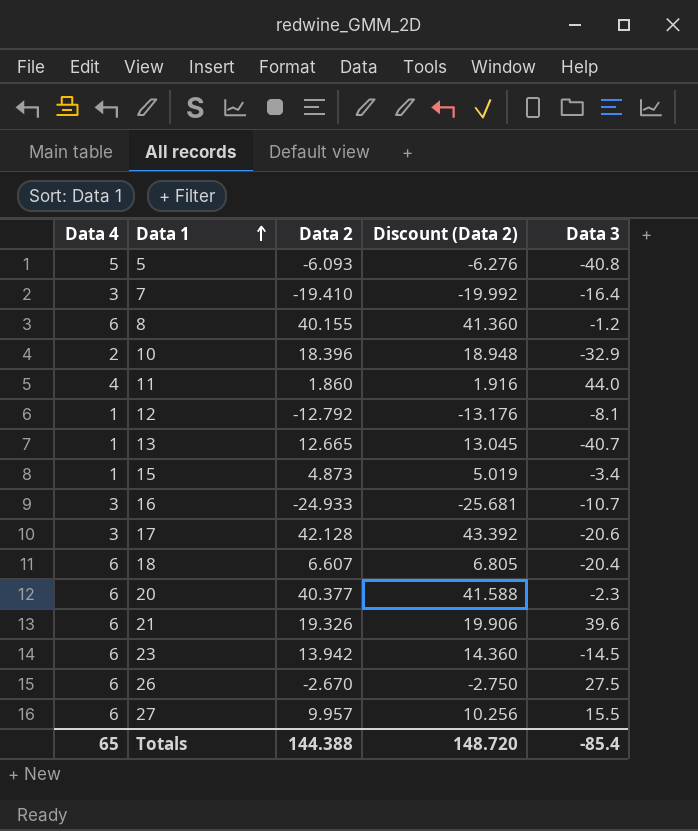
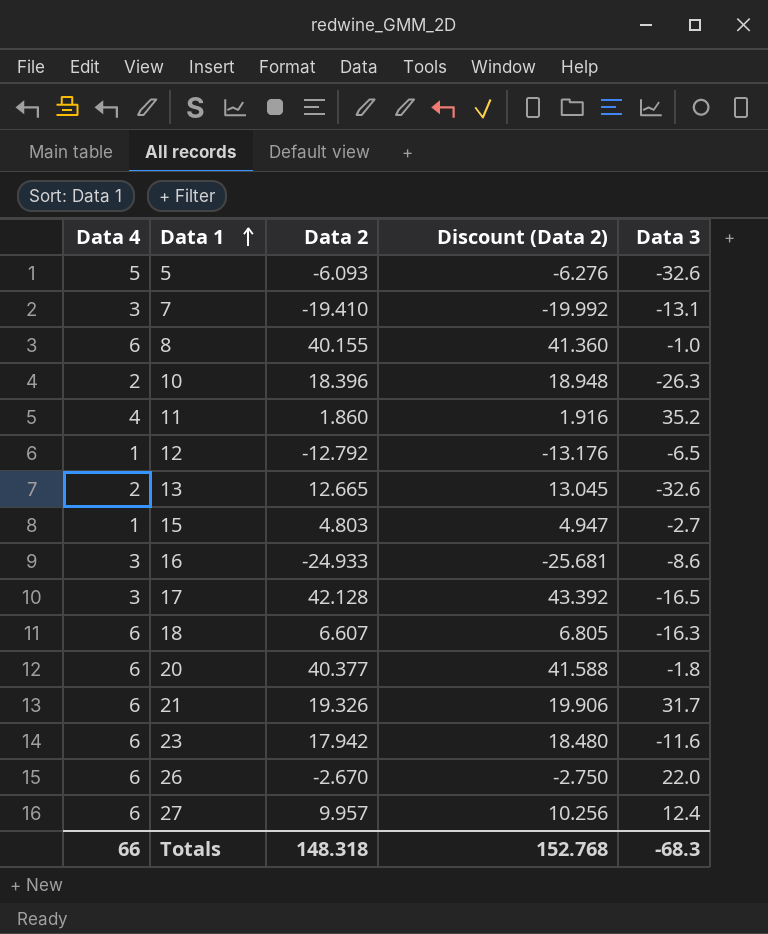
5 | Data 3: -40.8 -> -32.6
7 | Data 3: -16.4 -> -13.1
8 | Data 3: -1.2 -> -1.0
10 | Data 3: -32.9 -> -26.3
11 | Data 3: 44.0 -> 35.2
12 | Data 3: -8.1 -> -6.5
13 | Data 4: 1 -> 2
13 | Data 3: -40.7 -> -32.6
15 | Data 2: 4.873 -> 4.803
15 | Discount (Data 2): 5.019 -> 4.947
15 | Data 3: -3.4 -> -2.7
16 | Data 3: -10.7 -> -8.6
17 | Data 3: -20.6 -> -16.5
18 | Data 3: -20.4 -> -16.3
20 | Data 3: -2.3 -> -1.8
21 | Data 3: 39.6 -> 31.7
23 | Data 2: 13.942 -> 17.942
23 | Discount (Data 2): 14.360 -> 18.480
23 | Data 3: -14.5 -> -11.6
26 | Data 3: 27.5 -> 22.0
27 | Data 3: 15.5 -> 12.4
Totals | Data 4: 65 -> 66
Totals | Data 2: 144.388 -> 148.318
Totals | Discount (Data 2): 148.720 -> 152.768
Totals | Data 3: -85.4 -> -68.3

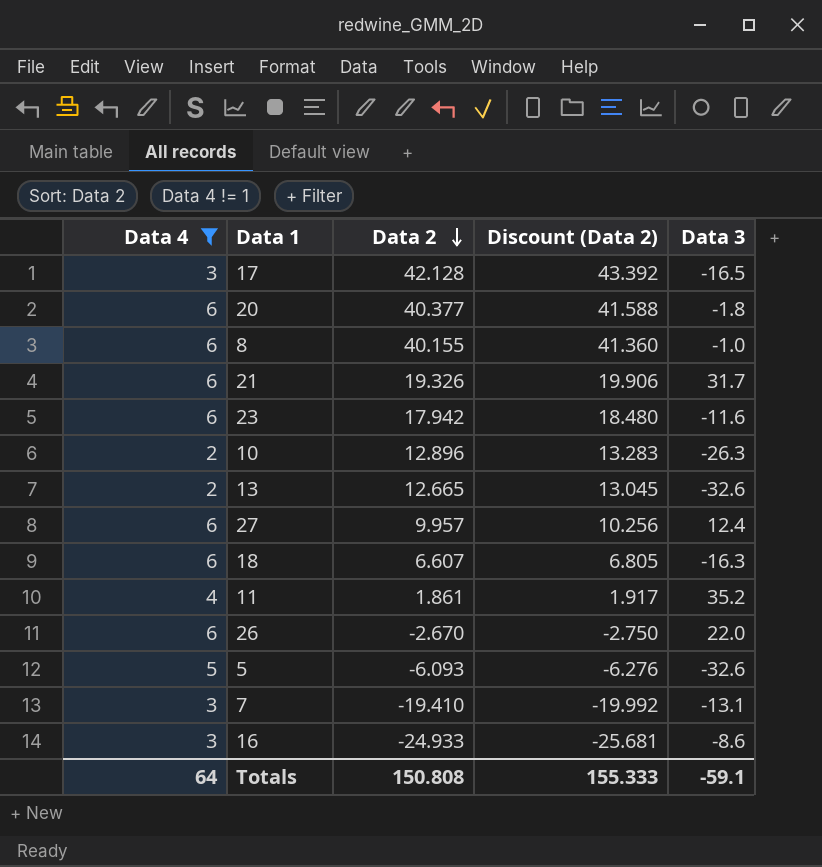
filter: none -> Data 4 != 1
row order: Data 1 ascending -> Data 2 descending
10 | Data 2: 18.396 -> 12.896
10 | Discount (Data 2): 18.948 -> 13.283
11 | Data 2: 1.860 -> 1.861
11 | Discount (Data 2): 1.916 -> 1.917
Totals | Data 4: 66 -> 64
Totals | Data 2: 148.318 -> 150.808
Totals | Discount (Data 2): 152.768 -> 155.333
Totals | Data 3: -68.3 -> -59.1

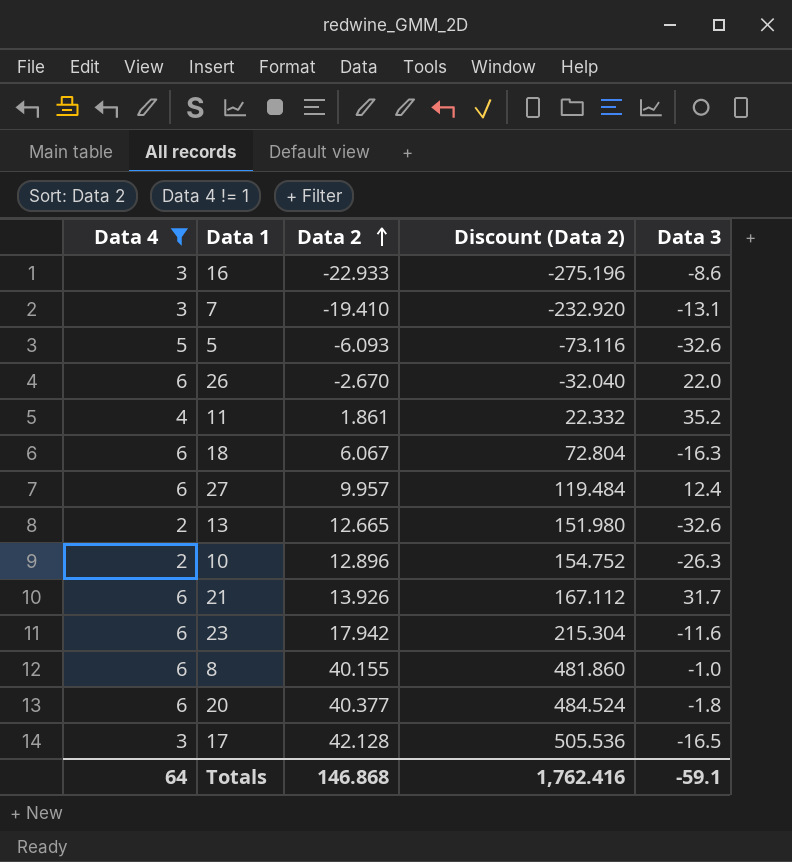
row order: Data 2 descending -> Data 2 ascending
column Discount (Data 2) | formula: [Data 2] * 1.03 -> [Data 2] * 12
16 | Data 2: -24.933 -> -22.933
18 | Data 2: 6.607 -> 6.067
21 | Data 2: 19.326 -> 13.926
Totals | Data 2: 150.808 -> 146.868
Totals | Discount (Data 2): 155.333 -> 1,762.416

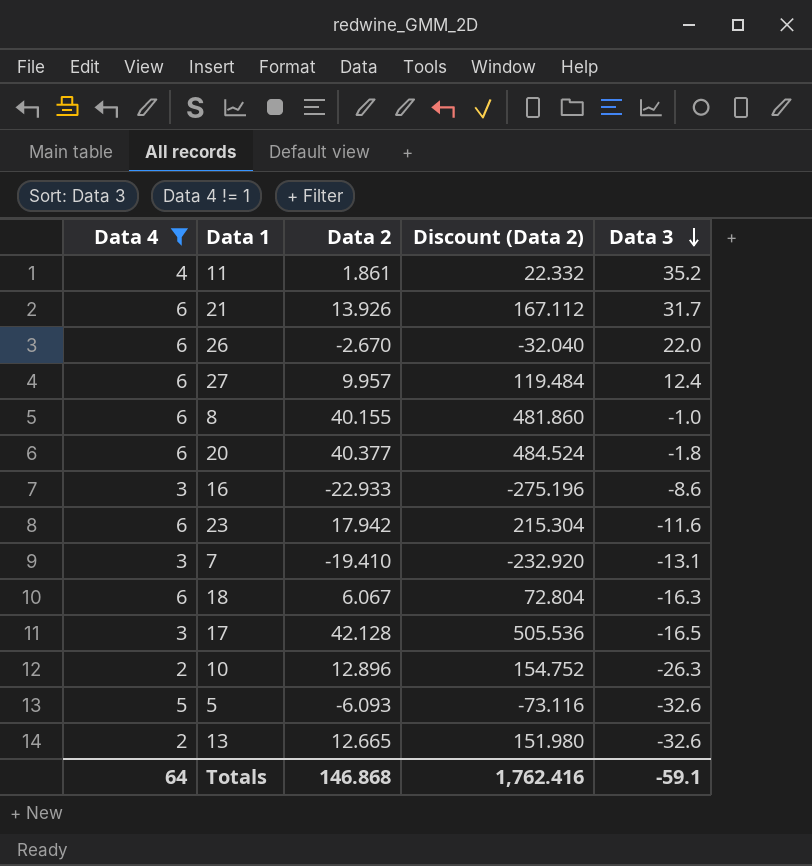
row order: Data 2 ascending -> Data 3 descending

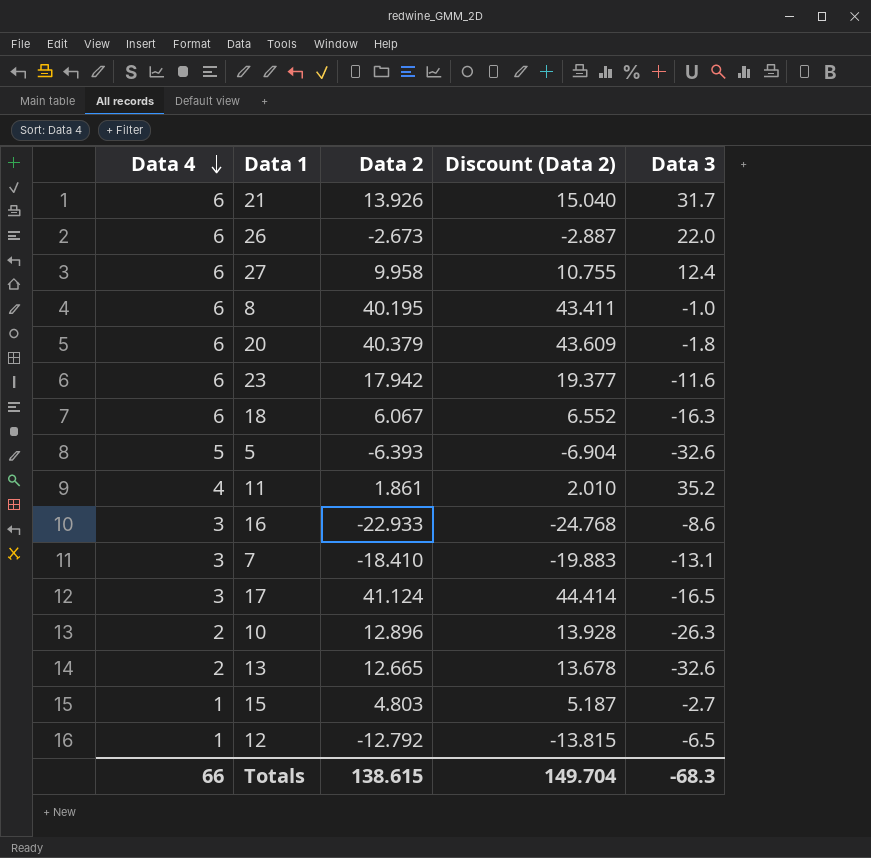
filter: Data 4 != 1 -> none
row order: Data 3 descending -> Data 4 descending
column Discount (Data 2) | formula: [Data 2] * 12 -> [Data 2] * 1.08
26 | Data 2: -2.670 -> -2.673
27 | Data 2: 9.957 -> 9.958
8 | Data 2: 40.155 -> 40.195
20 | Data 2: 40.377 -> 40.379
5 | Data 2: -6.093 -> -6.393
7 | Data 2: -19.410 -> -18.410
17 | Data 2: 42.128 -> 41.124
Totals | Data 4: 64 -> 66
Totals | Data 2: 146.868 -> 138.615
Totals | Discount (Data 2): 1,762.416 -> 149.704
Totals | Data 3: -59.1 -> -68.3

